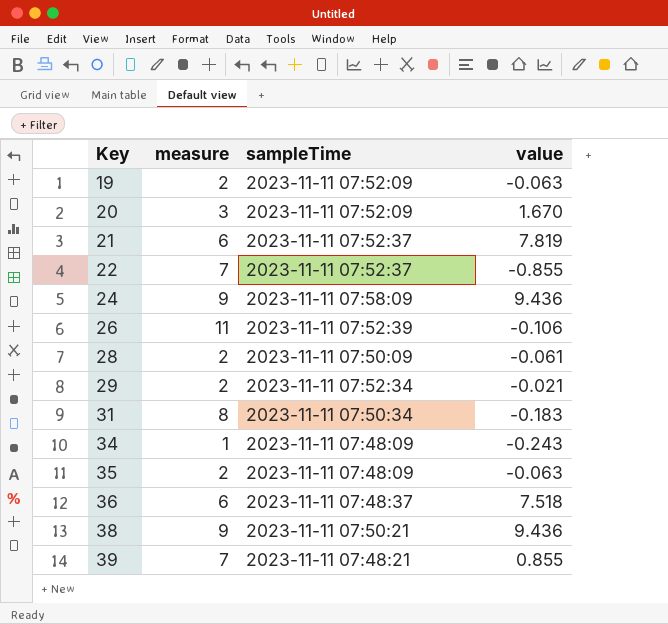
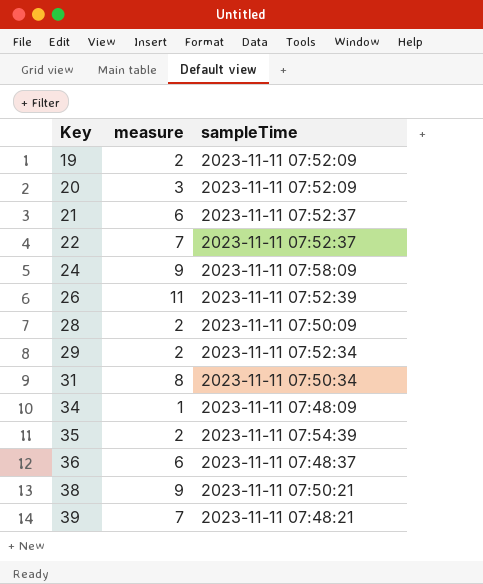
column value | position: 4 -> none
35 | sampleTime: 2023-11-11 07:48:09 -> 2023-11-11 07:54:39

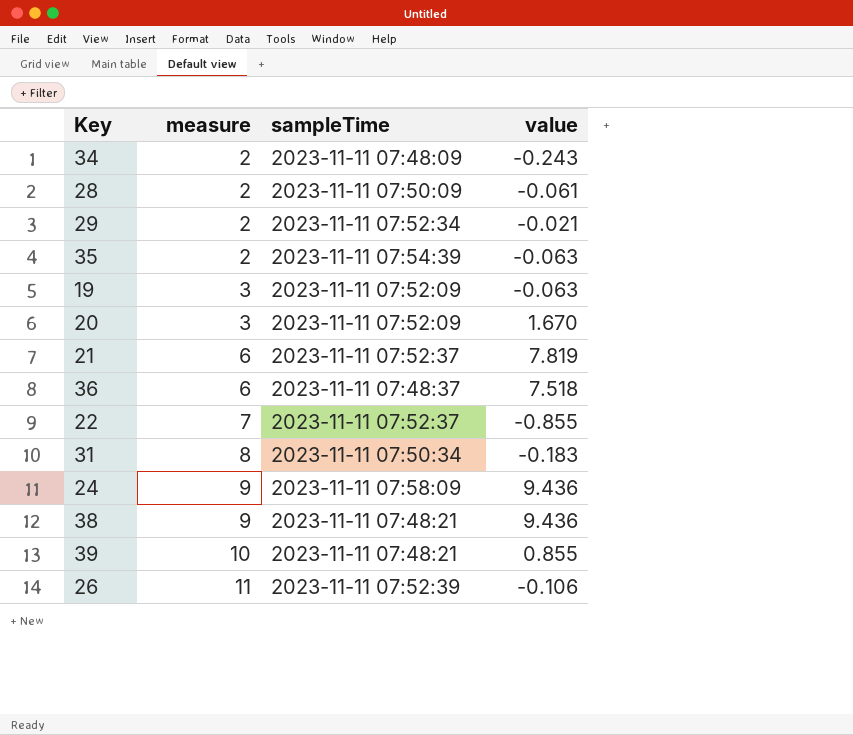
row order: Key ascending -> measure ascending
column value | position: none -> 4
34 | measure: 1 -> 2
19 | measure: 2 -> 3
38 | sampleTime: 2023-11-11 07:50:21 -> 2023-11-11 07:48:21
39 | measure: 7 -> 10

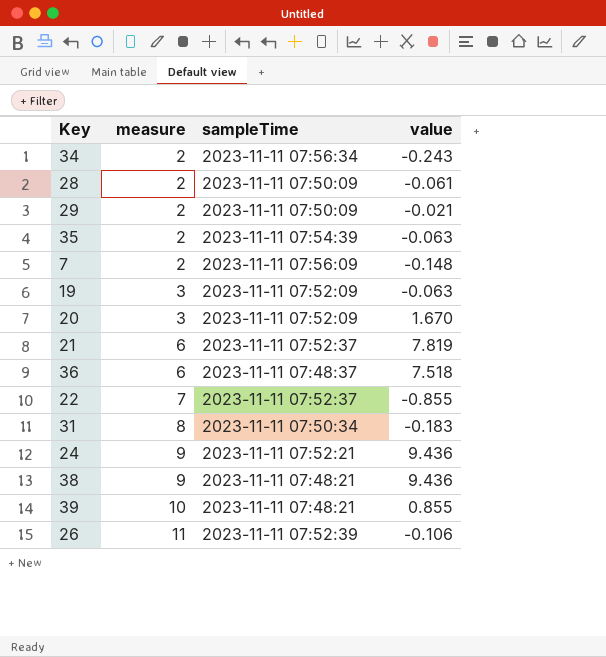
34 | sampleTime: 2023-11-11 07:48:09 -> 2023-11-11 07:56:34
29 | sampleTime: 2023-11-11 07:52:34 -> 2023-11-11 07:50:09
row 7: none -> 2 | 2023-11-11 07:56:09 | -0.148
24 | sampleTime: 2023-11-11 07:58:09 -> 2023-11-11 07:52:21

